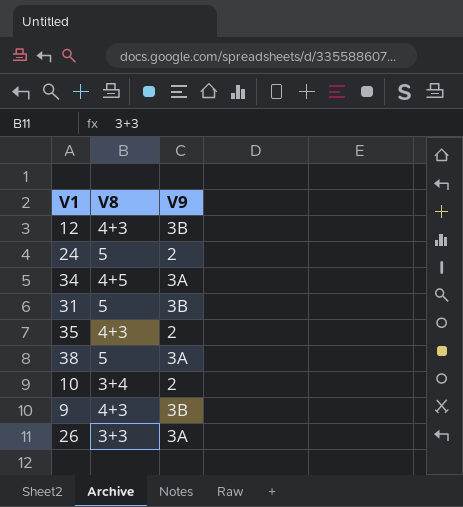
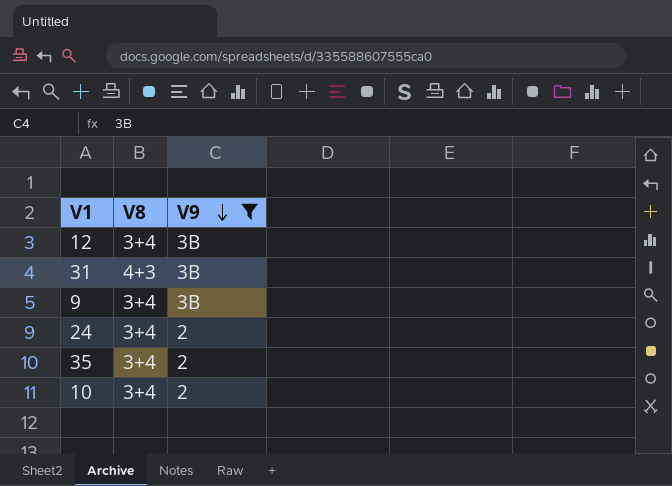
filter: none -> V9 != 3A
row order: none -> V9 descending
12 | V8: 4+3 -> 3+4
31 | V8: 5 -> 4+3
9 | V8: 4+3 -> 3+4
24 | V8: 5 -> 3+4
35 | V8: 4+3 -> 3+4

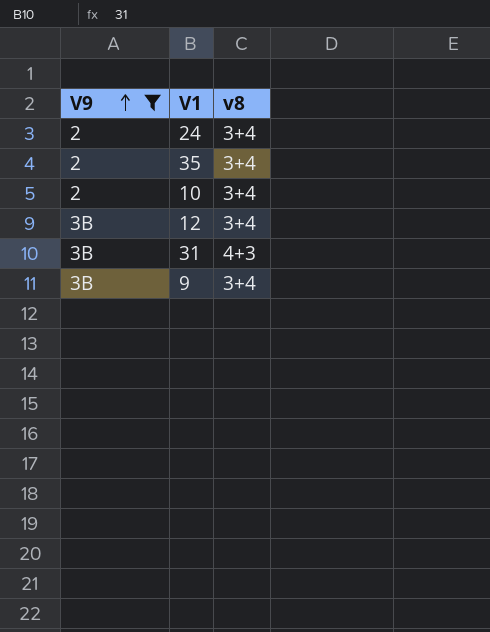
row order: V9 descending -> V9 ascending
column V9 | position: 3 -> 1
column name: V8 -> v8

